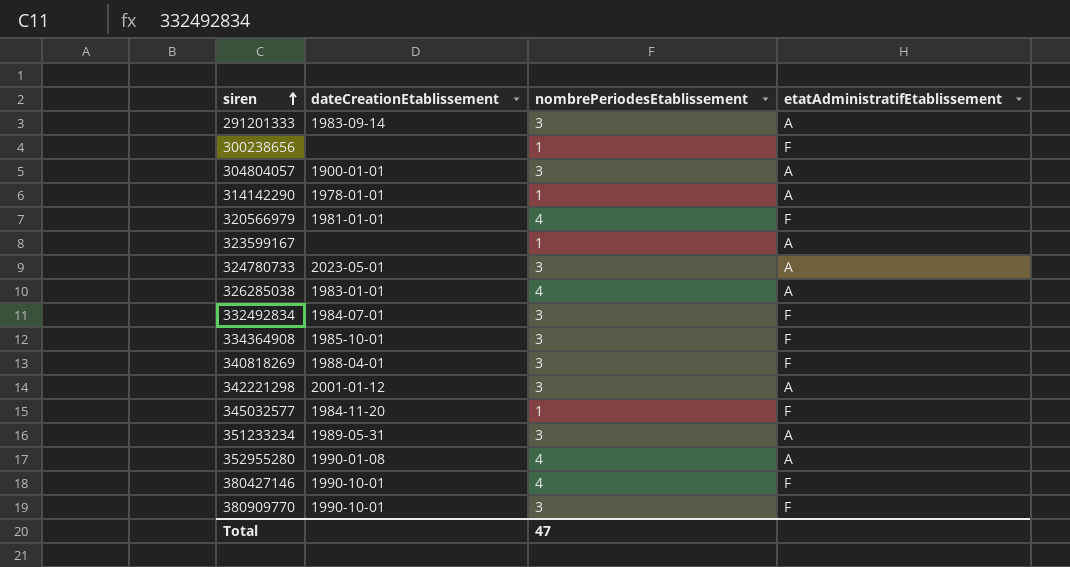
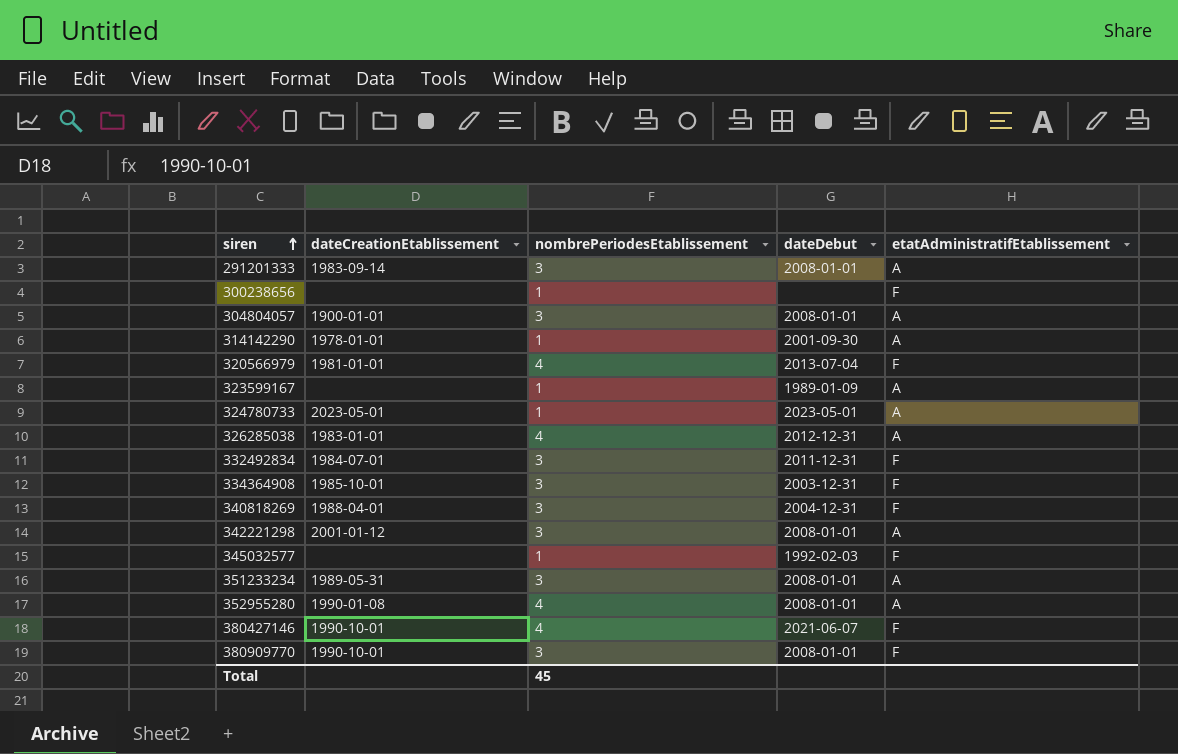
column dateDebut | position: none -> 4
324780733 | nombrePeriodesEtablissement: 3 -> 1
345032577 | dateCreationEtablissement: 1984-11-20 -> none
Total | nombrePeriodesEtablissement: 47 -> 45

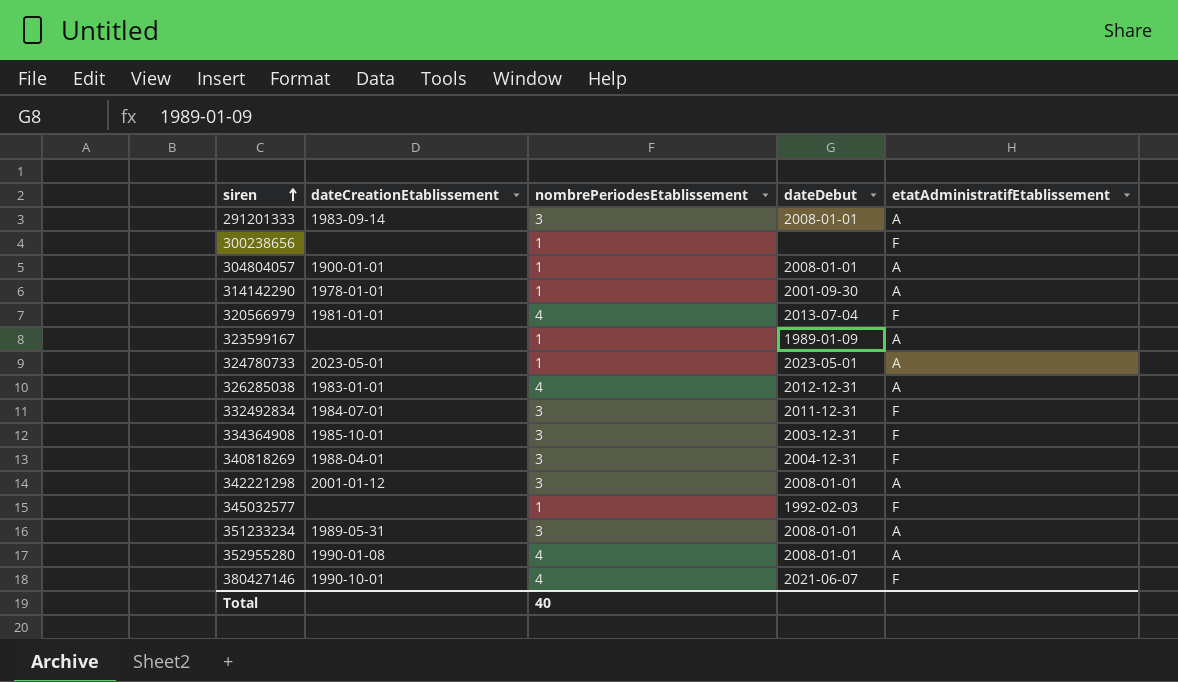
row 380909770: 1990-10-01 | 3 | 2008-01-01 | F -> none
304804057 | nombrePeriodesEtablissement: 3 -> 1
Total | nombrePeriodesEtablissement: 45 -> 40

